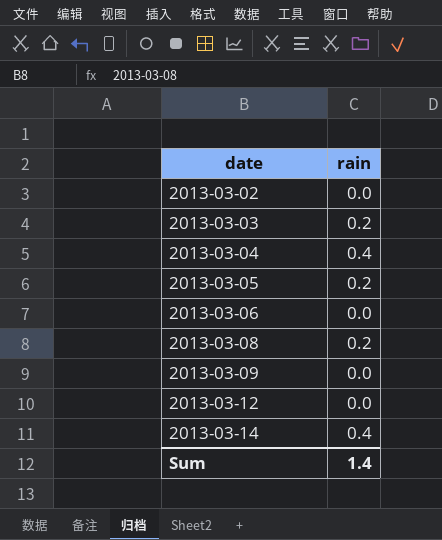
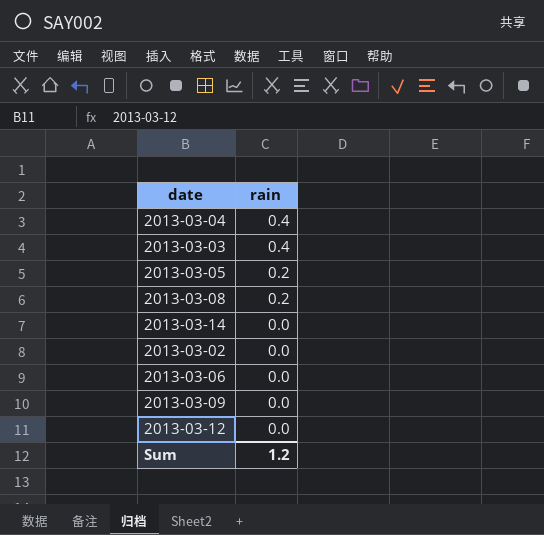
row order: date ascending -> rain descending
2013-03-03 | rain: 0.2 -> 0.4
2013-03-14 | rain: 0.4 -> 0.0
Sum | rain: 1.4 -> 1.2

